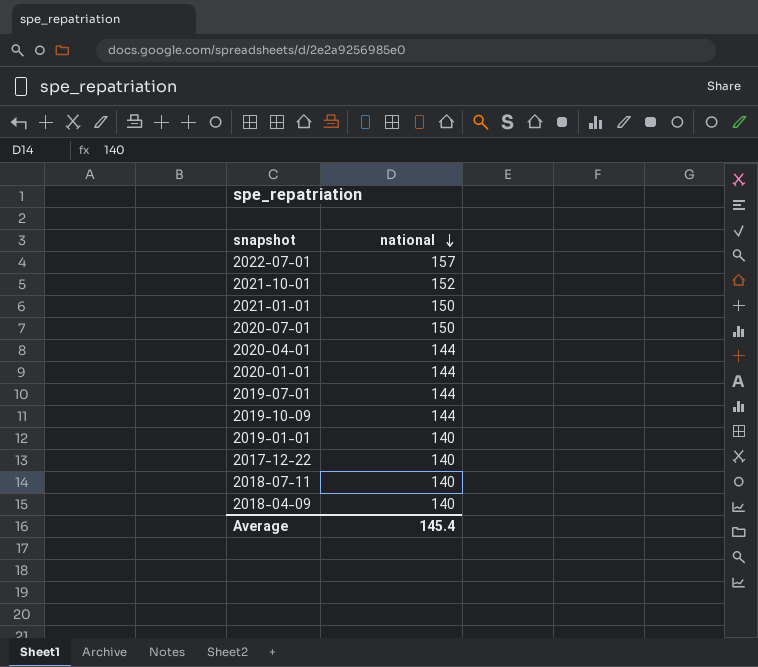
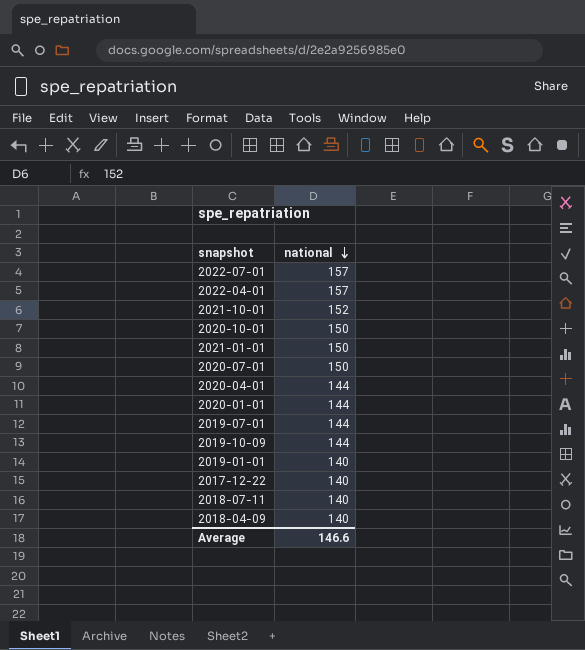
row 2022-04-01: none -> 157
row 2020-10-01: none -> 150
Average | national: 145.4 -> 146.6

